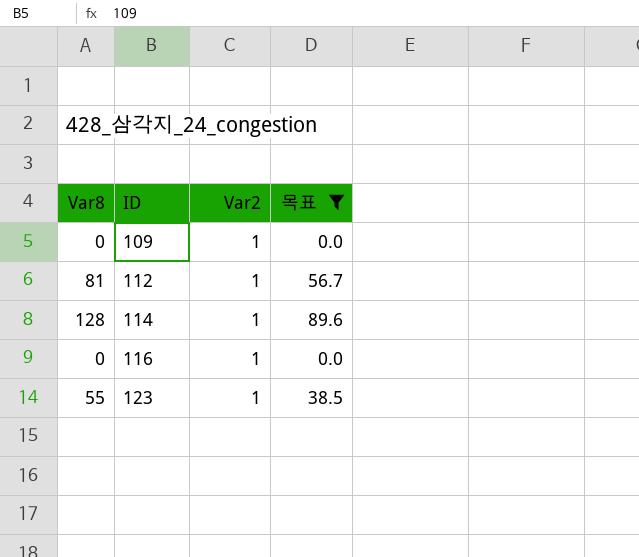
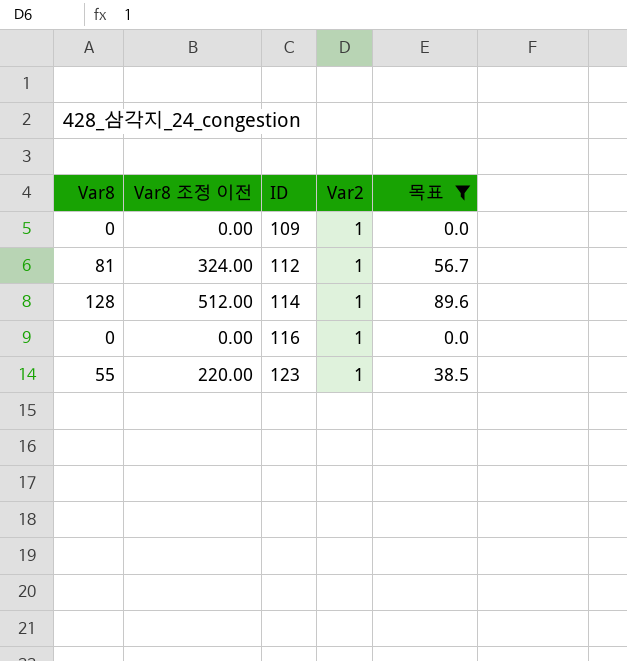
column Var8 조정 이전 | formula: none -> [Var8] * 4

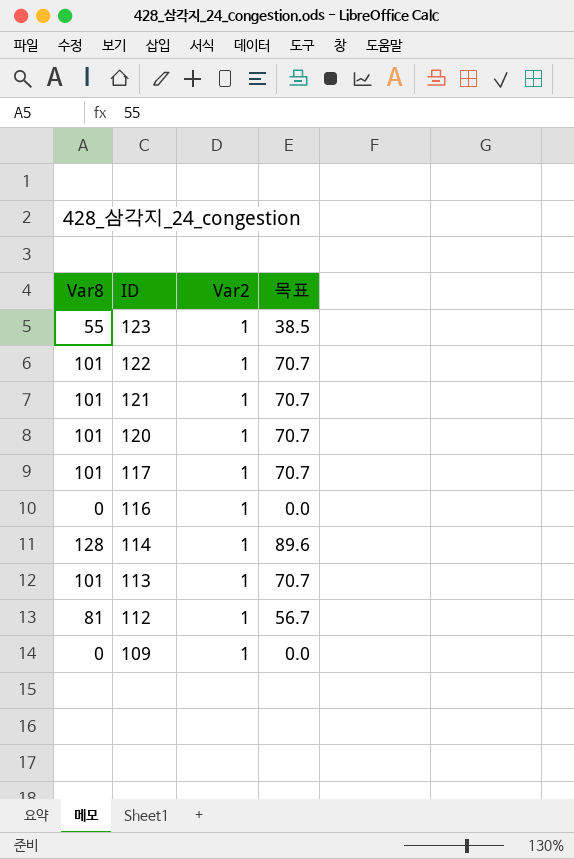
filter: 목표 != 70.7 -> none
row order: ID ascending -> ID descending
column Var8 조정 이전 | formula: [Var8] * 4 -> none

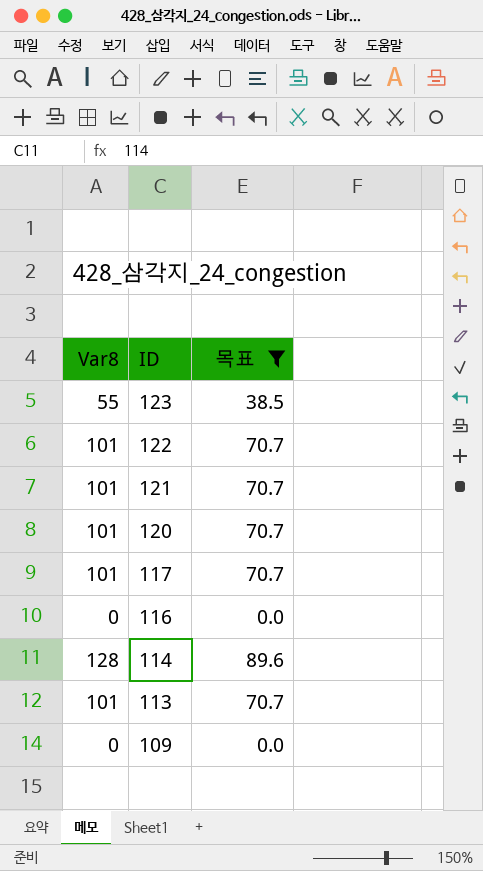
filter: none -> 목표 != 56.7
column Var2 | position: 3 -> none

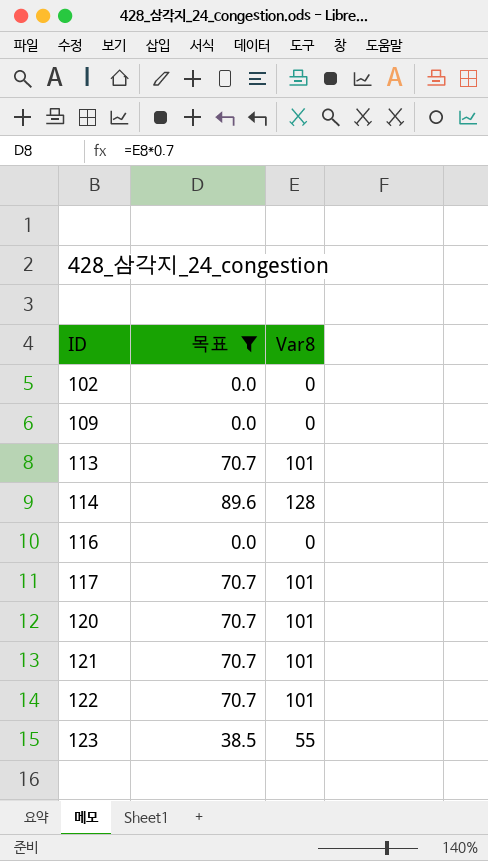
row order: ID descending -> ID ascending
column Var8 | position: 1 -> 3
row 102: none -> 0.0 | 0

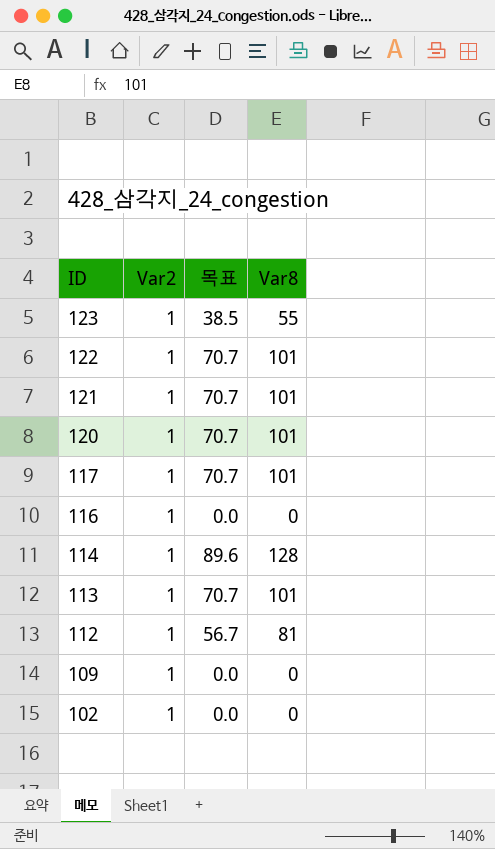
filter: 목표 != 56.7 -> none
row order: ID ascending -> ID descending
column Var2 | position: none -> 2

